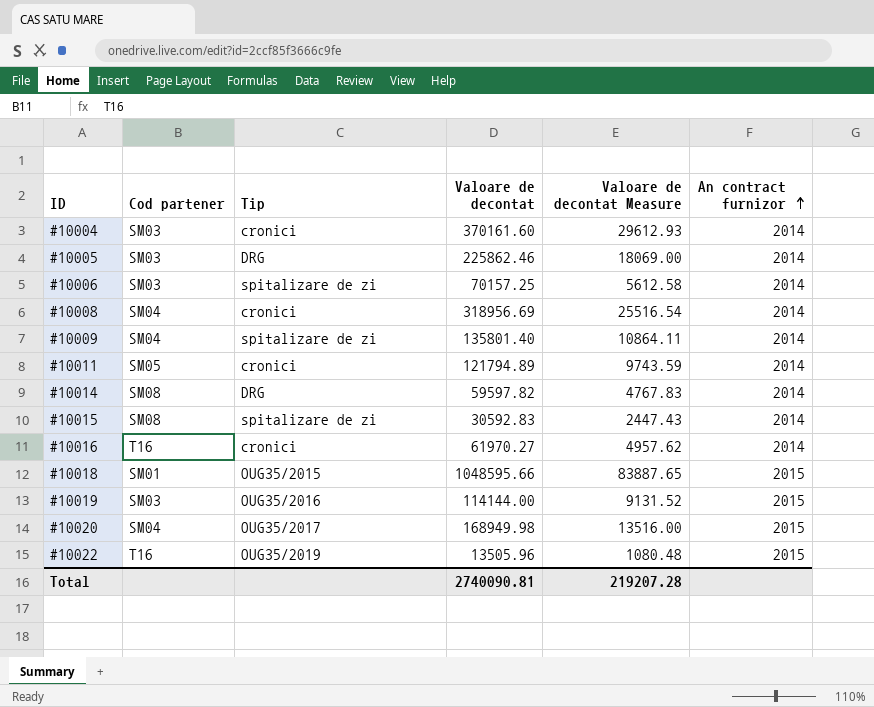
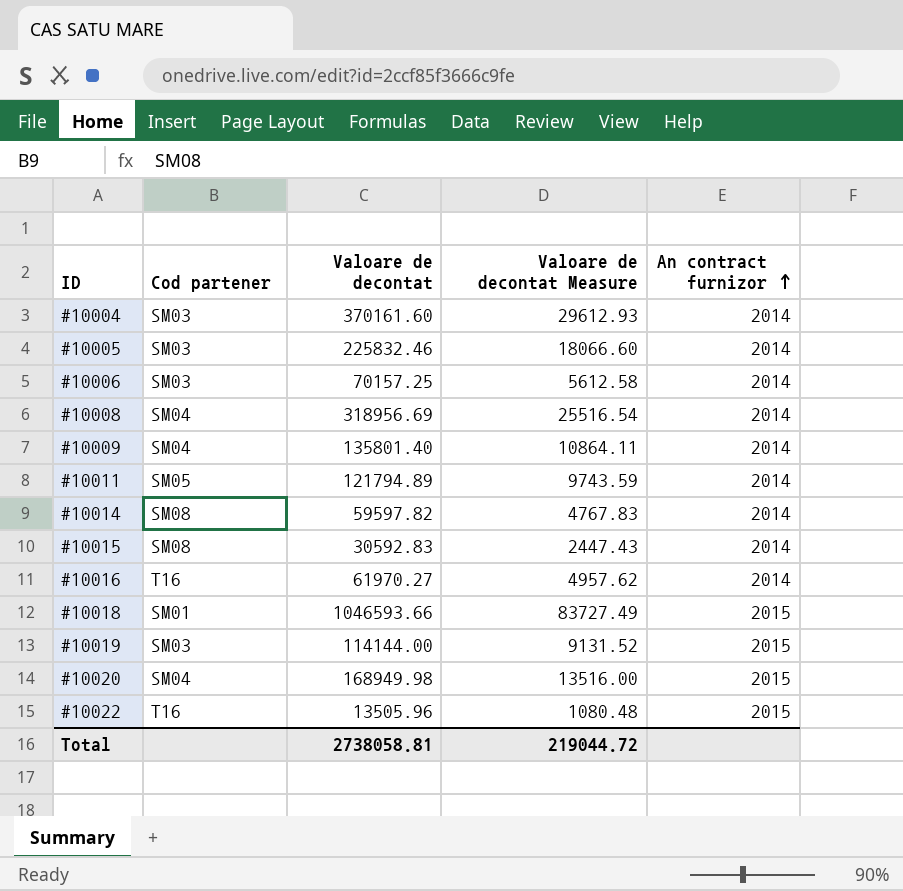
column Tip | position: 3 -> none
#10005 | Valoare de decontat: 225862.46 -> 225832.46
#10005 | Valoare de decontat Measure: 18069.00 -> 18066.60
#10018 | Valoare de decontat: 1048595.66 -> 1046593.66
#10018 | Valoare de decontat Measure: 83887.65 -> 83727.49
Total | Valoare de decontat: 2740090.81 -> 2738058.81
Total | Valoare de decontat Measure: 219207.28 -> 219044.72

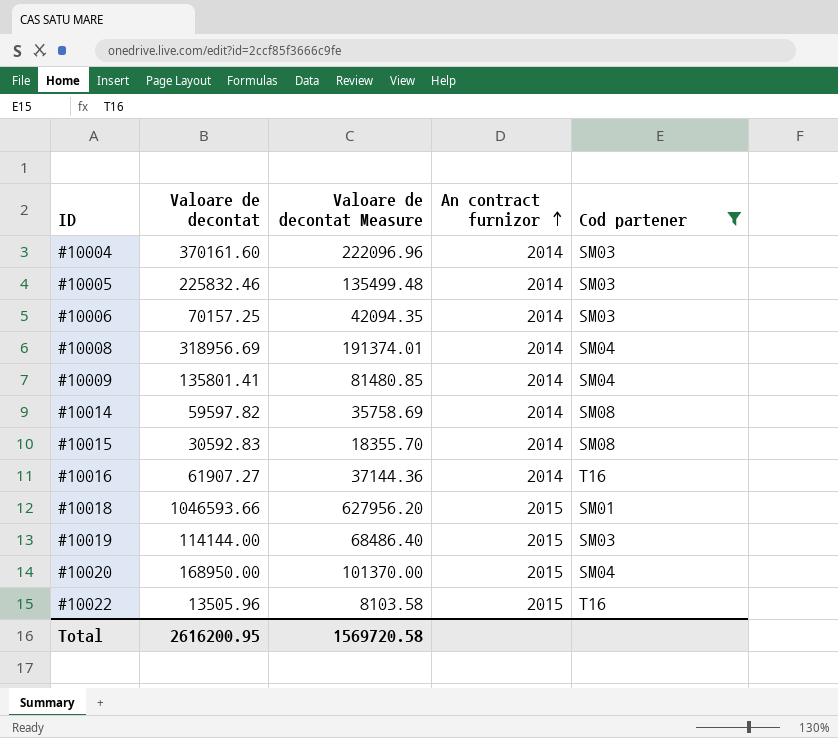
filter: none -> Cod partener != SM05
column Valoare de decontat Measure | formula: [Valoare de decontat] * 0.08 -> [Valoare de decontat] * 0.6
column Cod partener | position: 2 -> 5
#10009 | Valoare de decontat: 135801.40 -> 135801.41
#10016 | Valoare de decontat: 61970.27 -> 61907.27
#10020 | Valoare de decontat: 168949.98 -> 168950.00
Total | Valoare de decontat: 2738058.81 -> 2616200.95
Total | Valoare de decontat Measure: 219044.72 -> 1569720.58

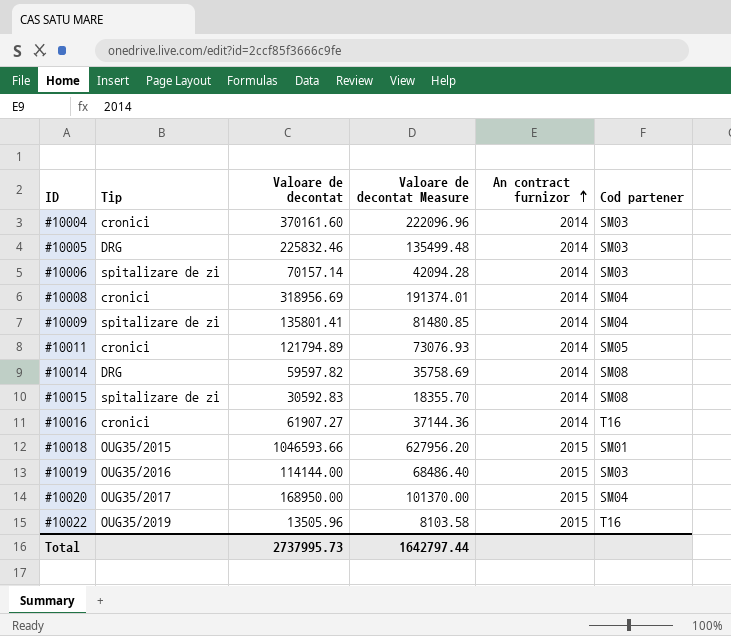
filter: Cod partener != SM05 -> none
column Tip | position: none -> 2
#10006 | Valoare de decontat: 70157.25 -> 70157.14
#10006 | Valoare de decontat Measure: 42094.35 -> 42094.28
Total | Valoare de decontat: 2616200.95 -> 2737995.73
Total | Valoare de decontat Measure: 1569720.58 -> 1642797.44

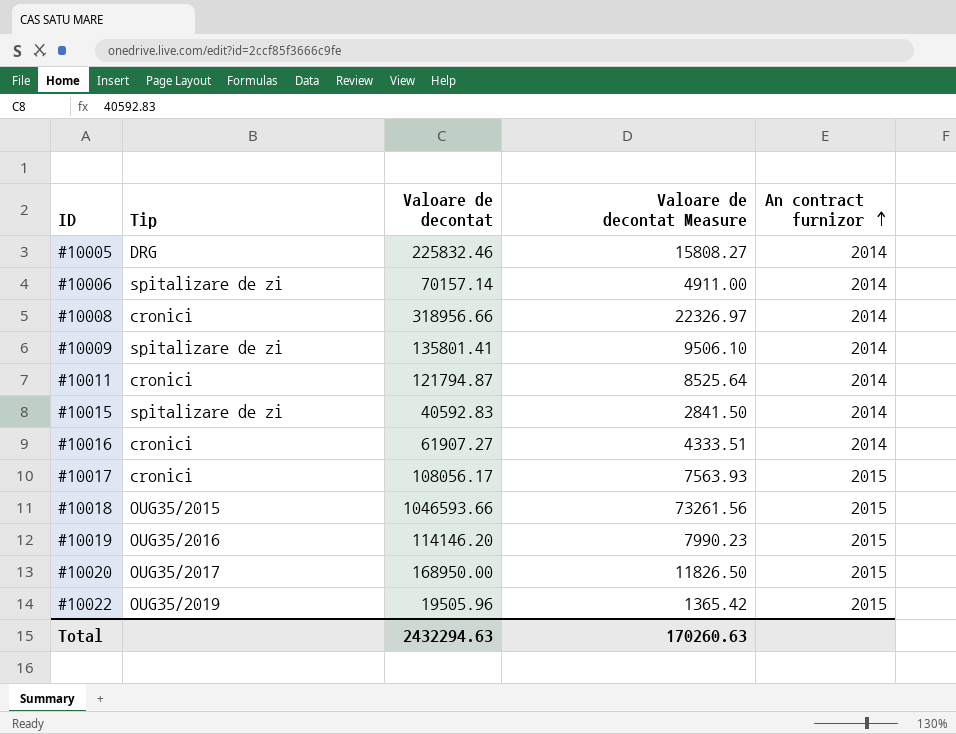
column Cod partener | position: 6 -> none
column Valoare de decontat Measure | formula: [Valoare de decontat] * 0.6 -> [Valoare de decontat] * 0.07
row #10004: cronici | 370161.60 | 222096.96 | 2014 | SM03 -> none
row #10014: DRG | 59597.82 | 35758.69 | 2014 | SM08 -> none
#10008 | Valoare de decontat: 318956.69 -> 318956.66
#10011 | Valoare de decontat: 121794.89 -> 121794.87
#10015 | Valoare de decontat: 30592.83 -> 40592.83
row #10017: none -> cronici | 108056.17 | 7563.93 | 2015
#10019 | Valoare de decontat: 114144.00 -> 114146.20
#10022 | Valoare de decontat: 13505.96 -> 19505.96
Total | Valoare de decontat: 2737995.73 -> 2432294.63
Total | Valoare de decontat Measure: 1642797.44 -> 170260.63

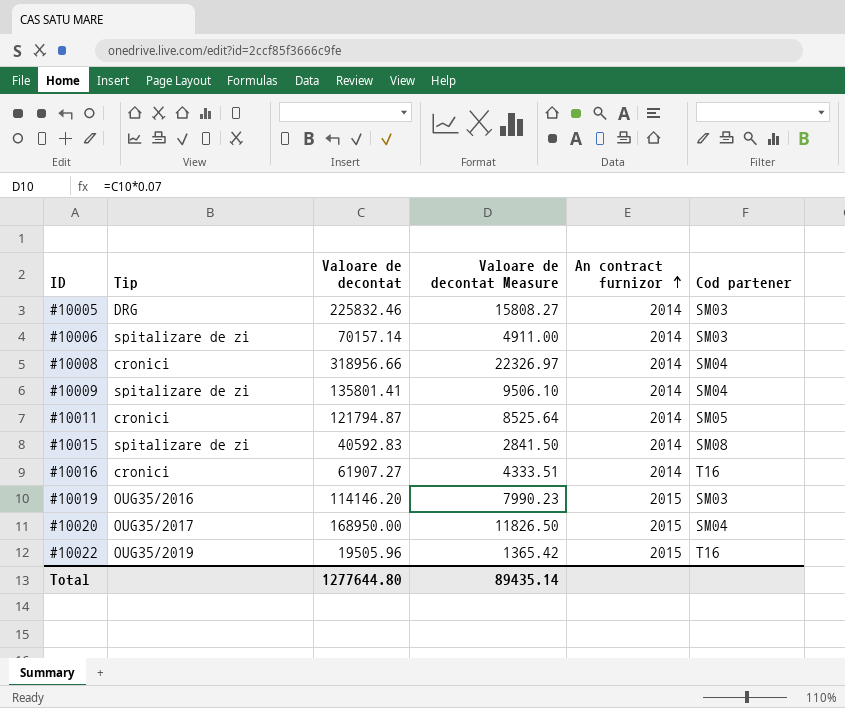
column Cod partener | position: none -> 6
row #10017: cronici | 108056.17 | 7563.93 | 2015 -> none
row #10018: OUG35/2015 | 1046593.66 | 73261.56 | 2015 -> none
Total | Valoare de decontat: 2432294.63 -> 1277644.80
Total | Valoare de decontat Measure: 170260.63 -> 89435.14

